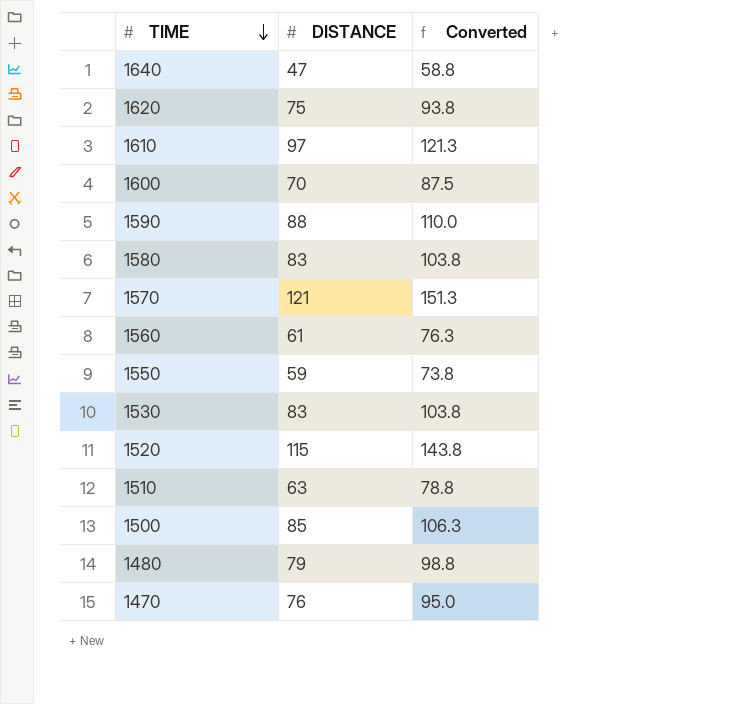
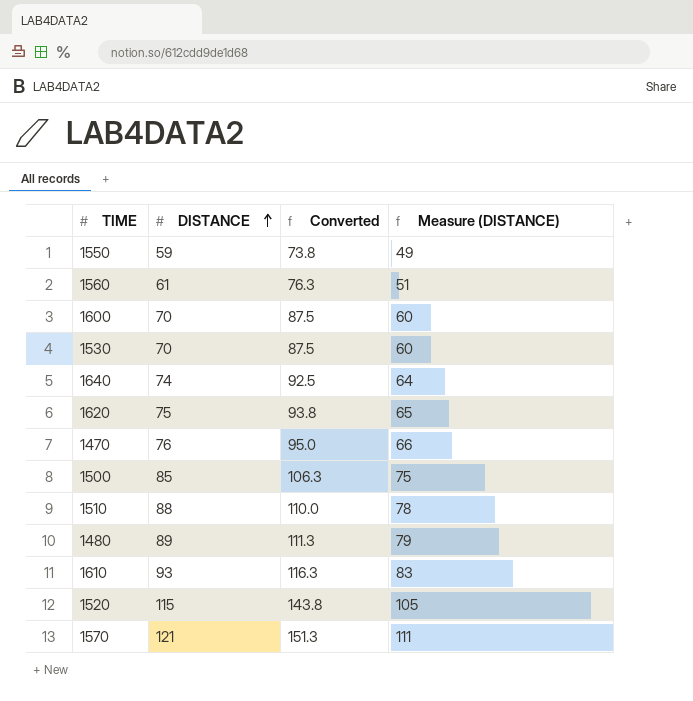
row order: TIME descending -> DISTANCE ascending
column Measure (DISTANCE) | formula: none -> [DISTANCE] - 10
row 1590: 88 | 110.0 -> none
row 1580: 83 | 103.8 -> none
1530 | DISTANCE: 83 -> 70
1530 | Converted: 103.8 -> 87.5
1640 | DISTANCE: 47 -> 74
1640 | Converted: 58.8 -> 92.5
1510 | DISTANCE: 63 -> 88
1510 | Converted: 78.8 -> 110.0
1480 | DISTANCE: 79 -> 89
1480 | Converted: 98.8 -> 111.3
1610 | DISTANCE: 97 -> 93
1610 | Converted: 121.3 -> 116.3

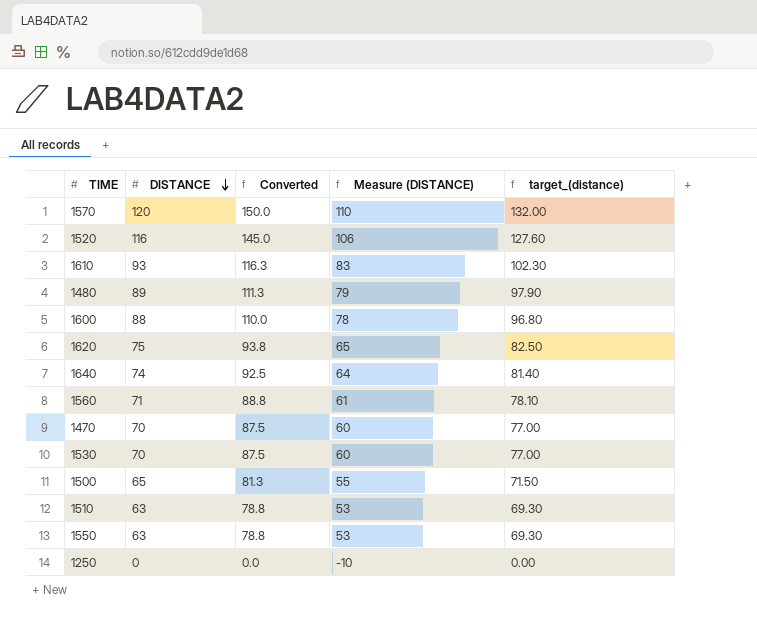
row order: DISTANCE ascending -> DISTANCE descending
column target_(distance) | formula: none -> [DISTANCE] * 1.1
1570 | DISTANCE: 121 -> 120
1570 | Converted: 151.3 -> 150.0
1570 | Measure (DISTANCE): 111 -> 110
1520 | DISTANCE: 115 -> 116
1520 | Converted: 143.8 -> 145.0
1520 | Measure (DISTANCE): 105 -> 106
1600 | DISTANCE: 70 -> 88
1600 | Converted: 87.5 -> 110.0
1600 | Measure (DISTANCE): 60 -> 78
1560 | DISTANCE: 61 -> 71
1560 | Converted: 76.3 -> 88.8
1560 | Measure (DISTANCE): 51 -> 61
1470 | DISTANCE: 76 -> 70
1470 | Converted: 95.0 -> 87.5
1470 | Measure (DISTANCE): 66 -> 60
1500 | DISTANCE: 85 -> 65
1500 | Converted: 106.3 -> 81.3
1500 | Measure (DISTANCE): 75 -> 55
1510 | DISTANCE: 88 -> 63
1510 | Converted: 110.0 -> 78.8
1510 | Measure (DISTANCE): 78 -> 53
1550 | DISTANCE: 59 -> 63
1550 | Converted: 73.8 -> 78.8
1550 | Measure (DISTANCE): 49 -> 53
row 1250: none -> 0 | 0.0 | -10 | 0.00

